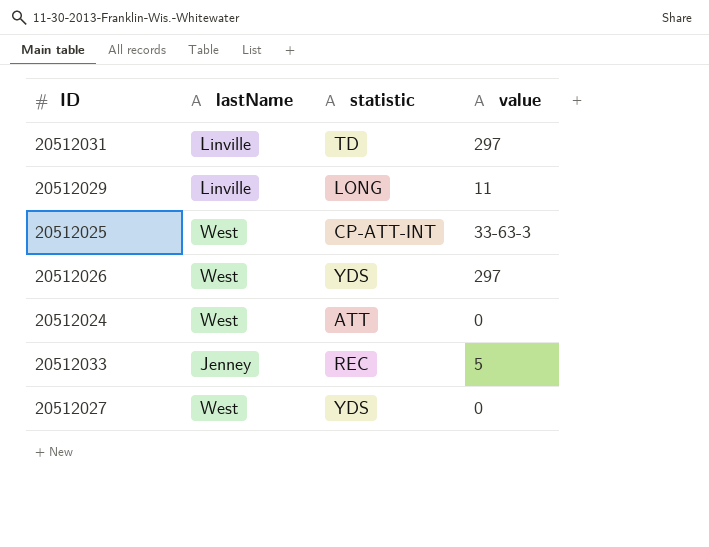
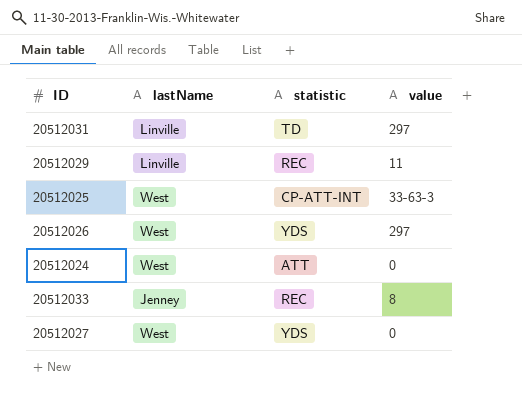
20512029 | statistic: LONG -> REC
20512033 | value: 5 -> 8

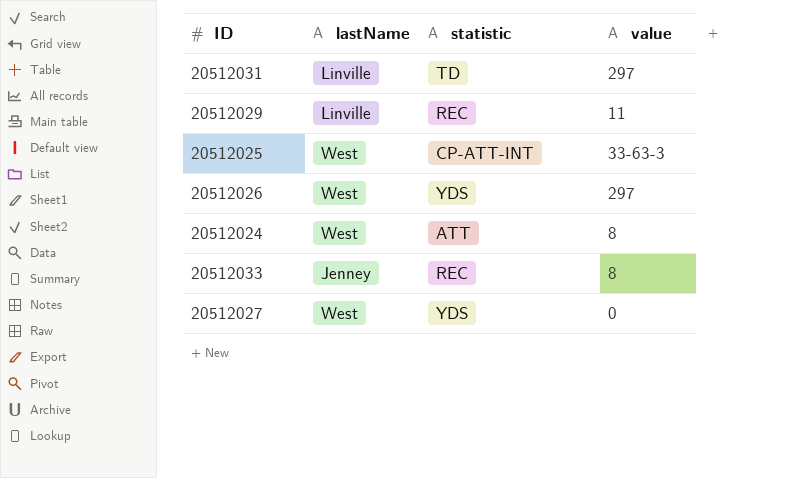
20512024 | value: 0 -> 8

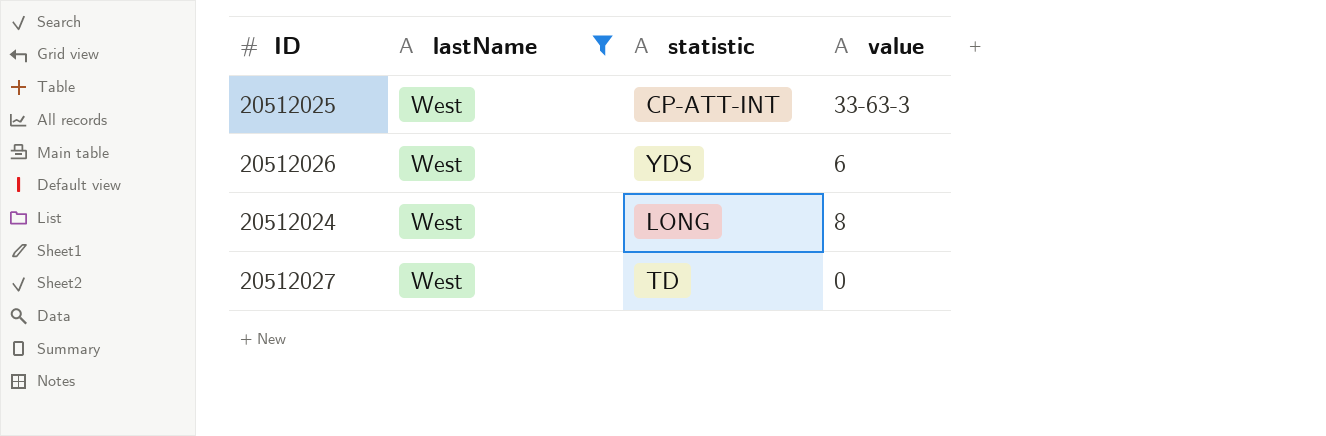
filter: none -> lastName = West
20512026 | value: 297 -> 6
20512024 | statistic: ATT -> LONG
20512027 | statistic: YDS -> TD

